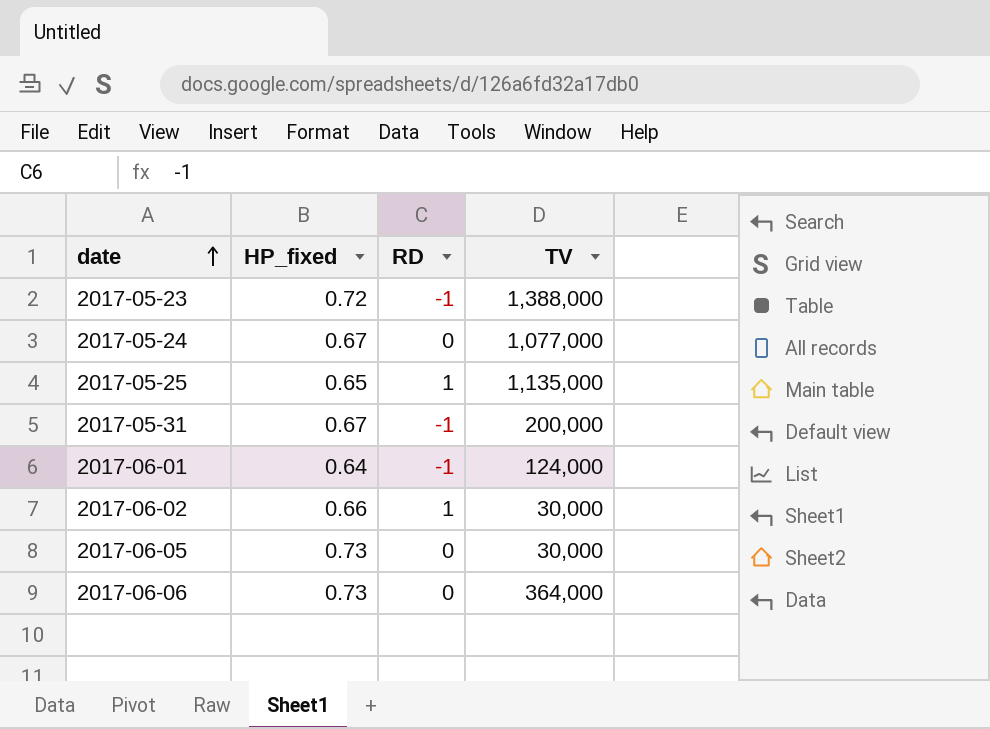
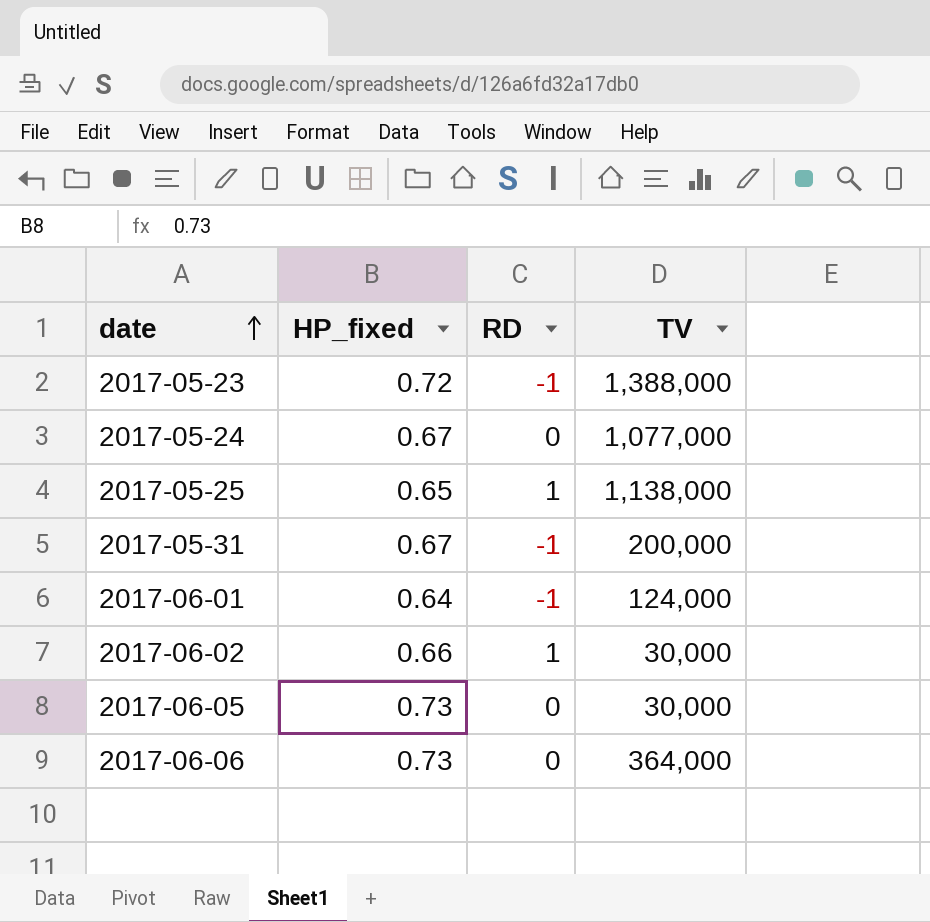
2017-05-25 | TV: 1,135,000 -> 1,138,000

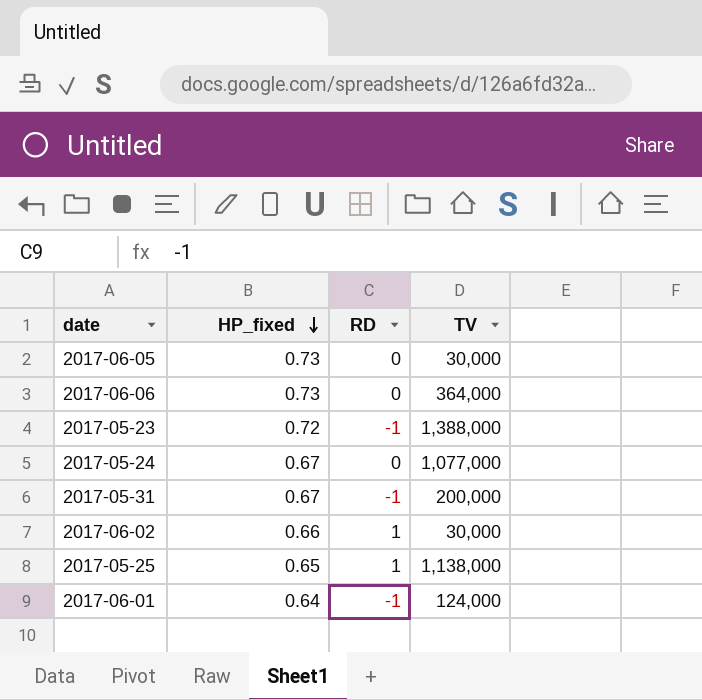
row order: date ascending -> HP_fixed descending

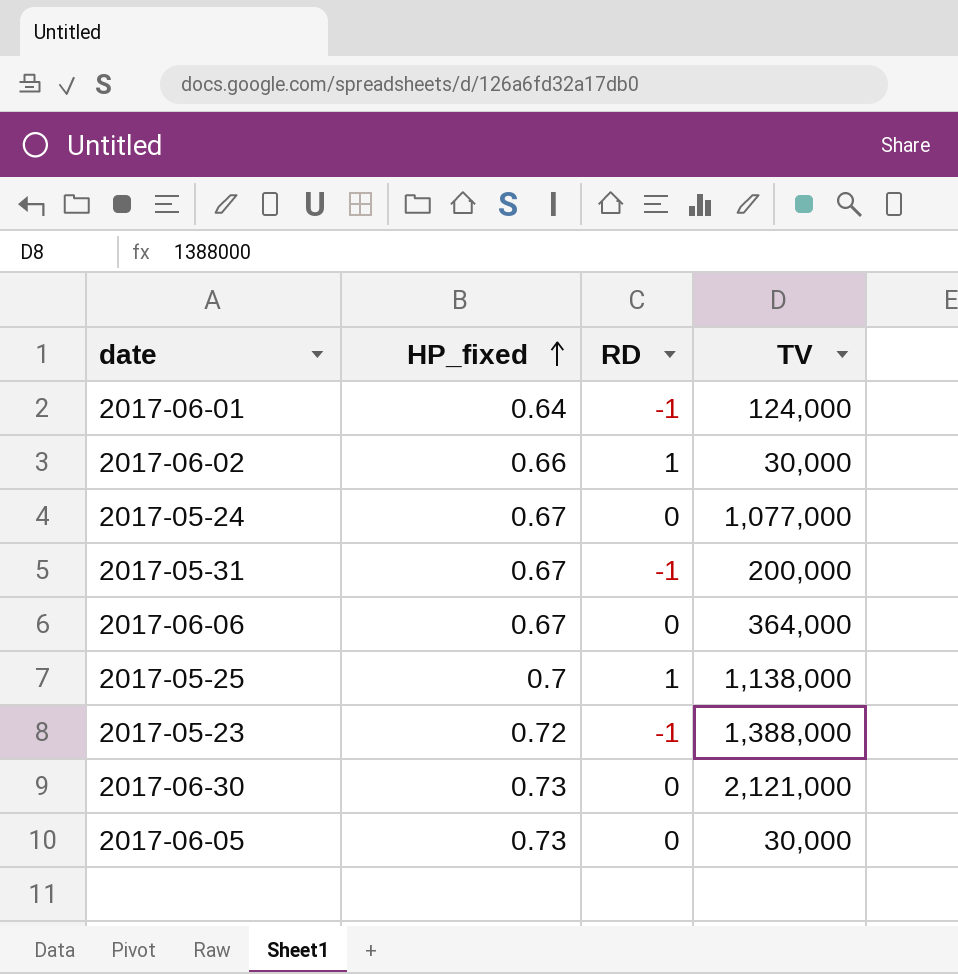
row order: HP_fixed descending -> HP_fixed ascending
2017-06-06 | HP_fixed: 0.73 -> 0.67
2017-05-25 | HP_fixed: 0.65 -> 0.7
row 2017-06-30: none -> 0.73 | 0 | 2,121,000

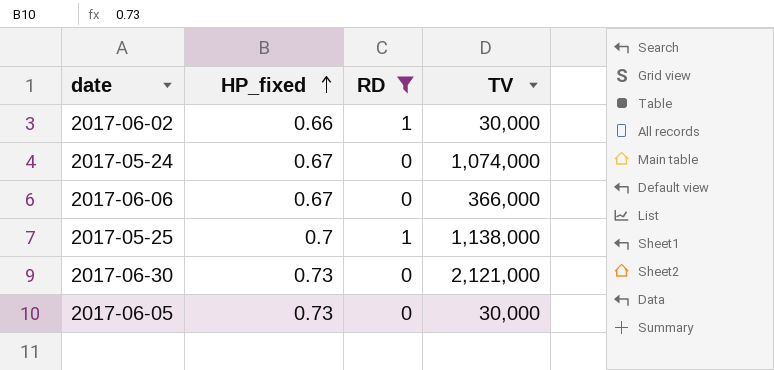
filter: none -> RD != -1
2017-05-24 | TV: 1,077,000 -> 1,074,000
2017-06-06 | TV: 364,000 -> 366,000

